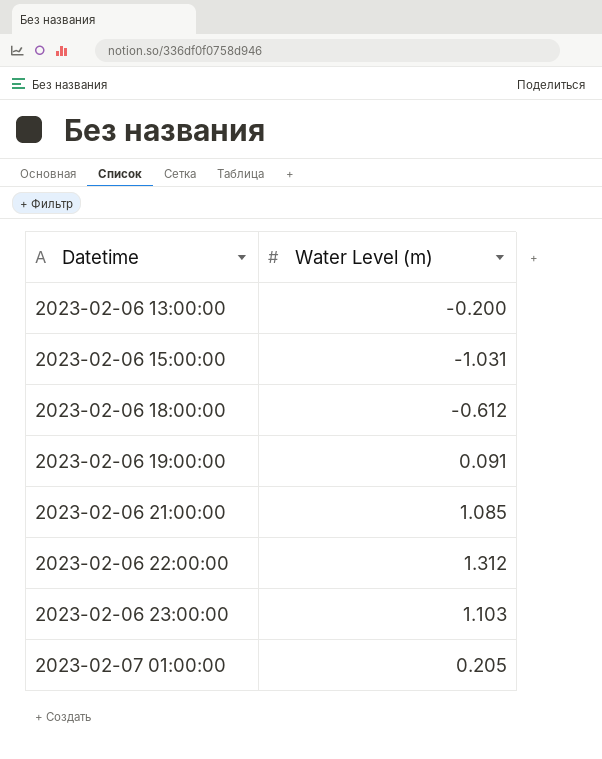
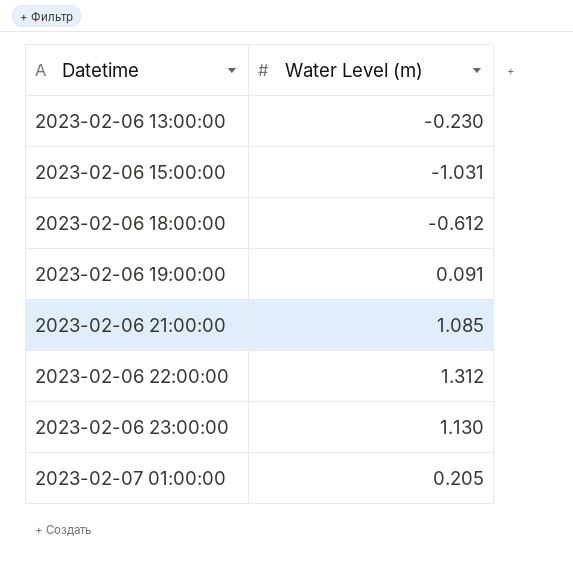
2023-02-06 13:00:00 | Water Level (m): -0.200 -> -0.230
2023-02-06 23:00:00 | Water Level (m): 1.103 -> 1.130

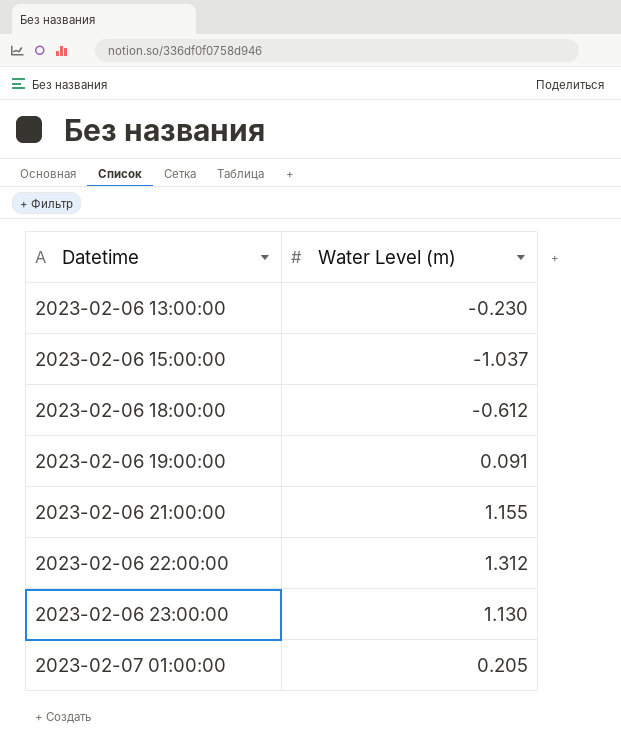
2023-02-06 15:00:00 | Water Level (m): -1.031 -> -1.037
2023-02-06 21:00:00 | Water Level (m): 1.085 -> 1.155

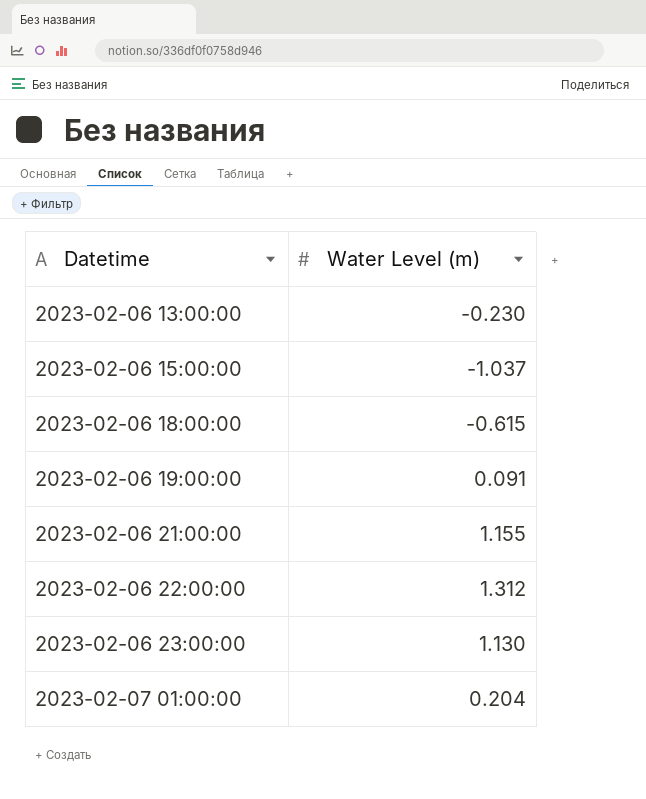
2023-02-06 18:00:00 | Water Level (m): -0.612 -> -0.615
2023-02-07 01:00:00 | Water Level (m): 0.205 -> 0.204

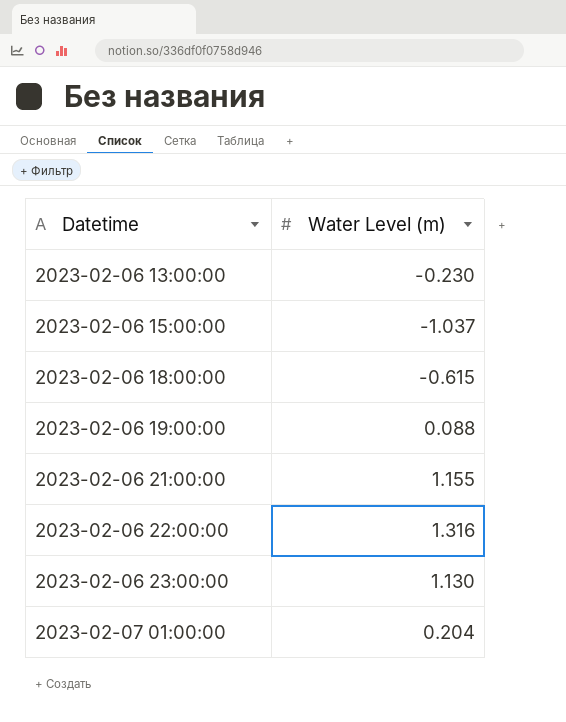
2023-02-06 19:00:00 | Water Level (m): 0.091 -> 0.088
2023-02-06 22:00:00 | Water Level (m): 1.312 -> 1.316

